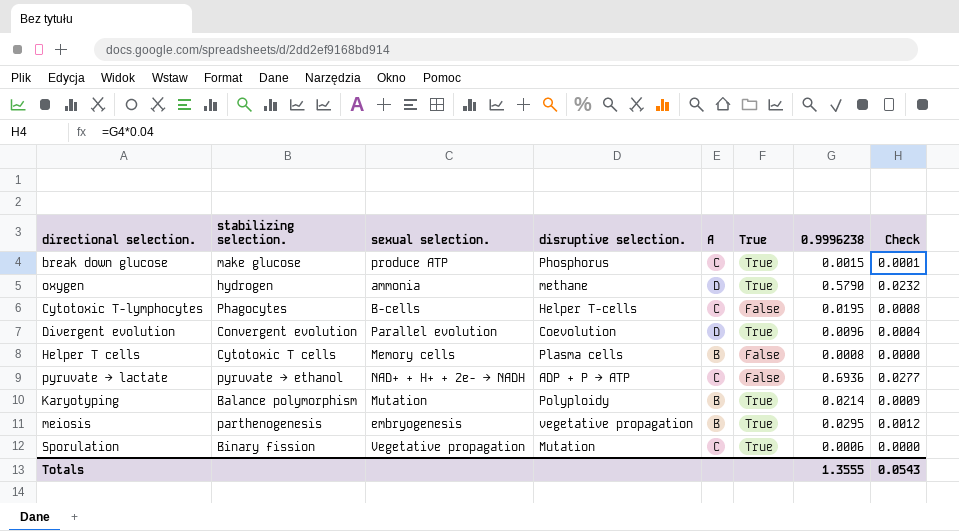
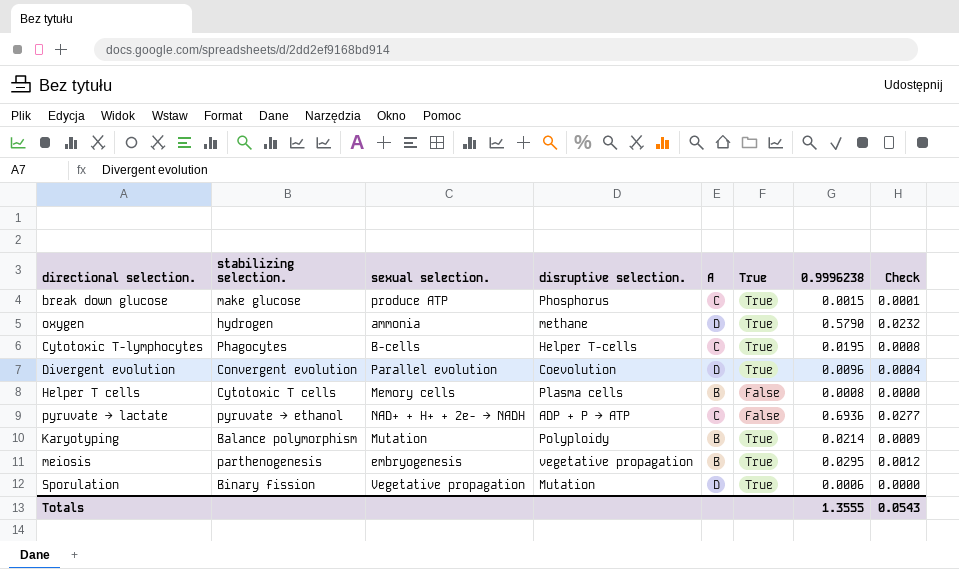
Cytotoxic T-lymphocytes | True: False -> True
Sporulation | A: C -> D

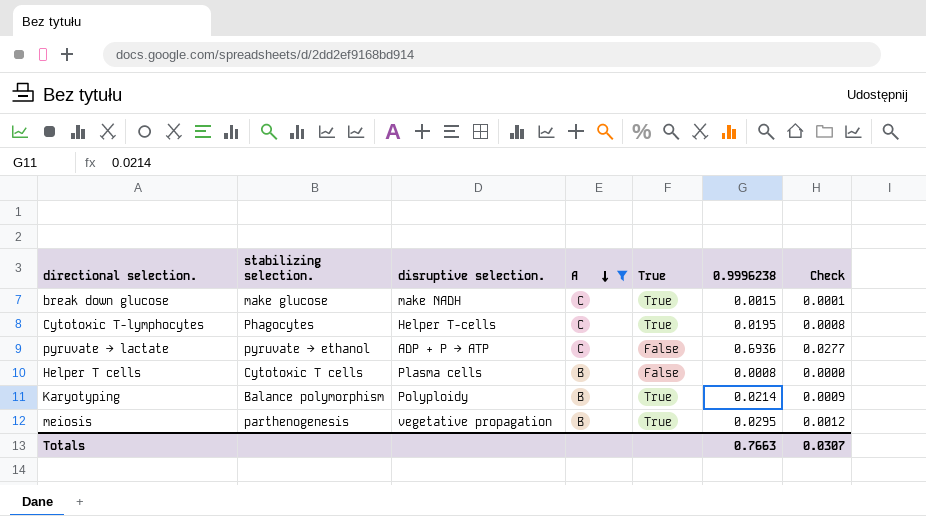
filter: none -> A != D
row order: none -> A descending
column sexual selection. | position: 3 -> none
break down glucose | disruptive selection.: Phosphorus -> make NADH
Totals | 0.9996238: 1.3555 -> 0.7663
Totals | Check: 0.0543 -> 0.0307

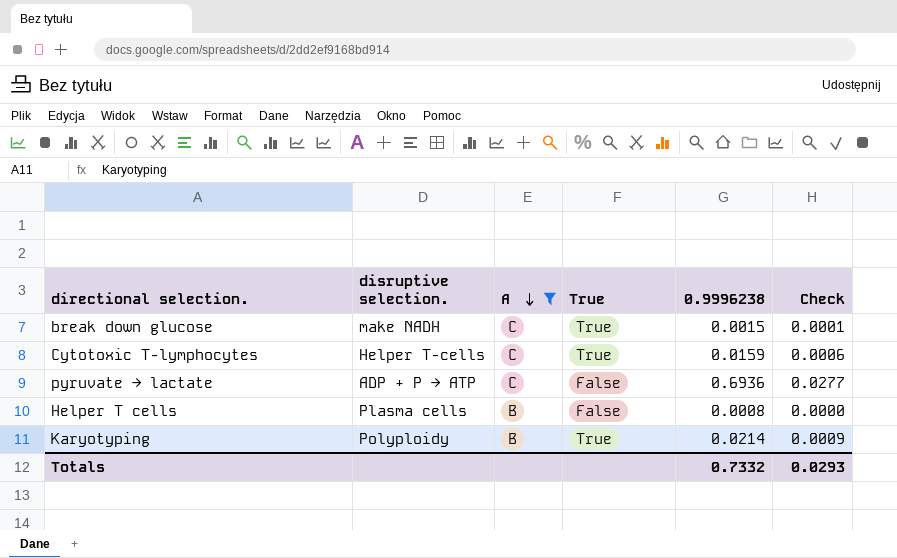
column stabilizing selection. | position: 2 -> none
row meiosis: parthenogenesis | vegetative propagation | B | True | 0.0295 | 0.0012 -> none
Cytotoxic T-lymphocytes | 0.9996238: 0.0195 -> 0.0159
Cytotoxic T-lymphocytes | Check: 0.0008 -> 0.0006
Totals | 0.9996238: 0.7663 -> 0.7332
Totals | Check: 0.0307 -> 0.0293

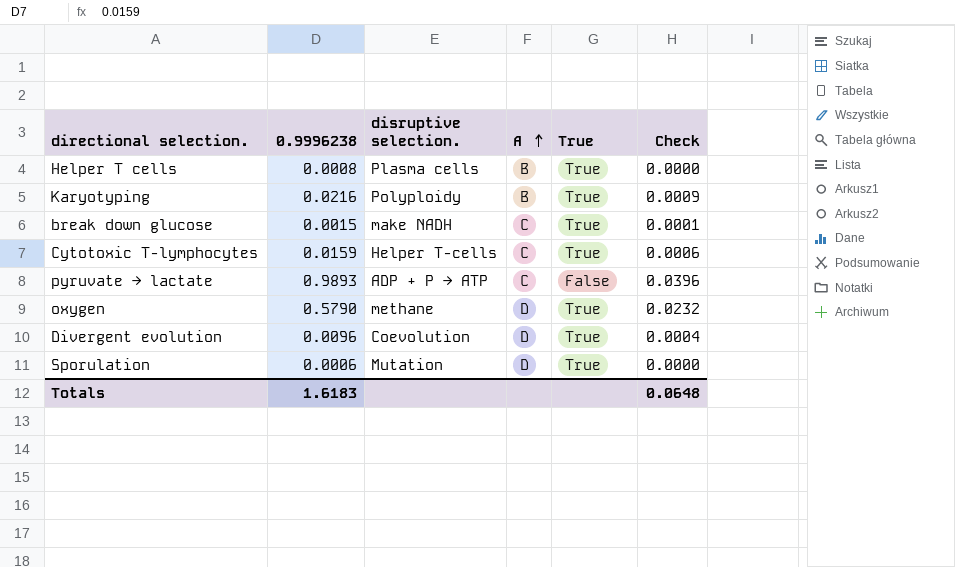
filter: A != D -> none
row order: A descending -> A ascending
column 0.9996238 | position: 5 -> 2
Helper T cells | True: False -> True
Karyotyping | 0.9996238: 0.0214 -> 0.0216
pyruvate → lactate | 0.9996238: 0.6936 -> 0.9893
pyruvate → lactate | Check: 0.0277 -> 0.0396
Totals | 0.9996238: 0.7332 -> 1.6183
Totals | Check: 0.0293 -> 0.0648

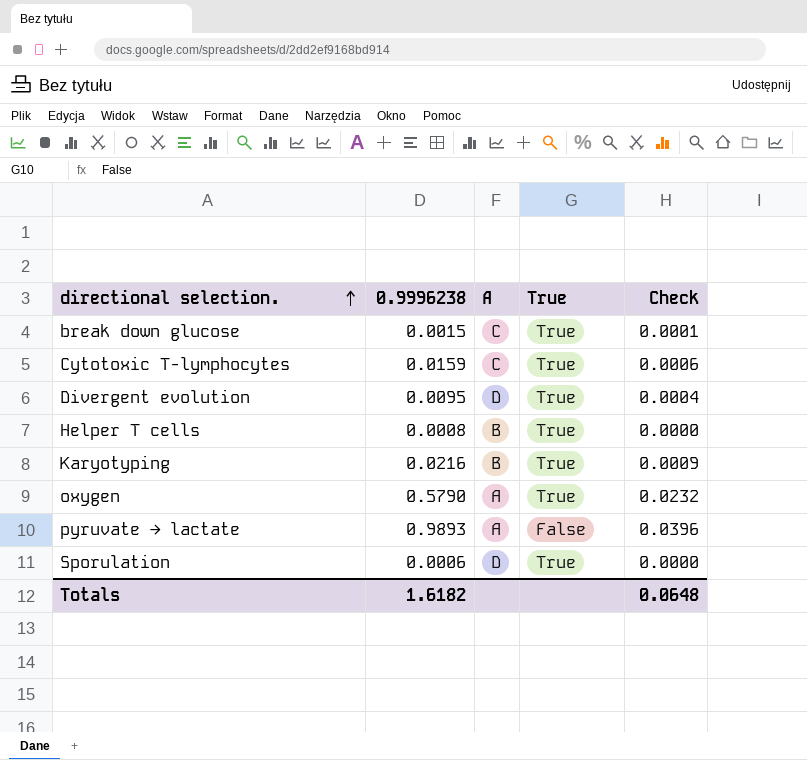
row order: A ascending -> directional selection. ascending
column disruptive selection. | position: 3 -> none
Divergent evolution | 0.9996238: 0.0096 -> 0.0095
oxygen | A: D -> A
pyruvate → lactate | A: C -> A
Totals | 0.9996238: 1.6183 -> 1.6182

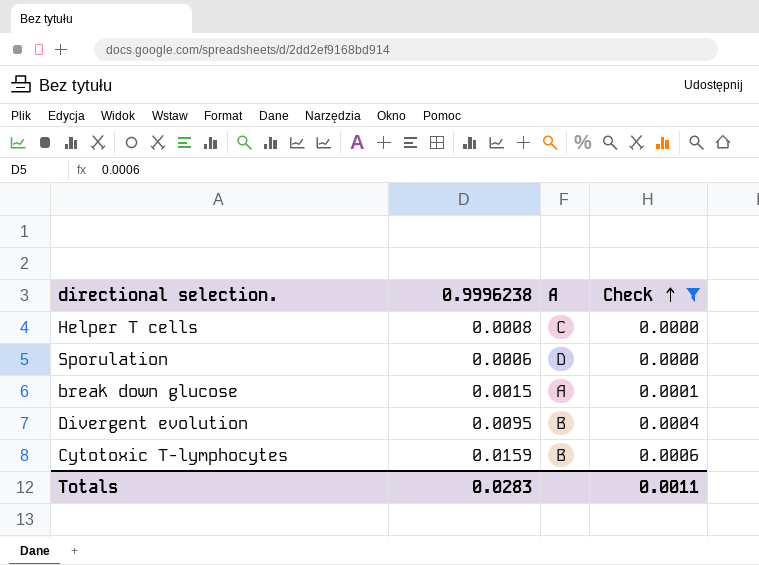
filter: none -> Check <= 0.0006
row order: directional selection. ascending -> Check ascending
column True | position: 4 -> none
Helper T cells | A: B -> C
break down glucose | A: C -> A
Divergent evolution | A: D -> B
Cytotoxic T-lymphocytes | A: C -> B
Totals | 0.9996238: 1.6182 -> 0.0283
Totals | Check: 0.0648 -> 0.0011

